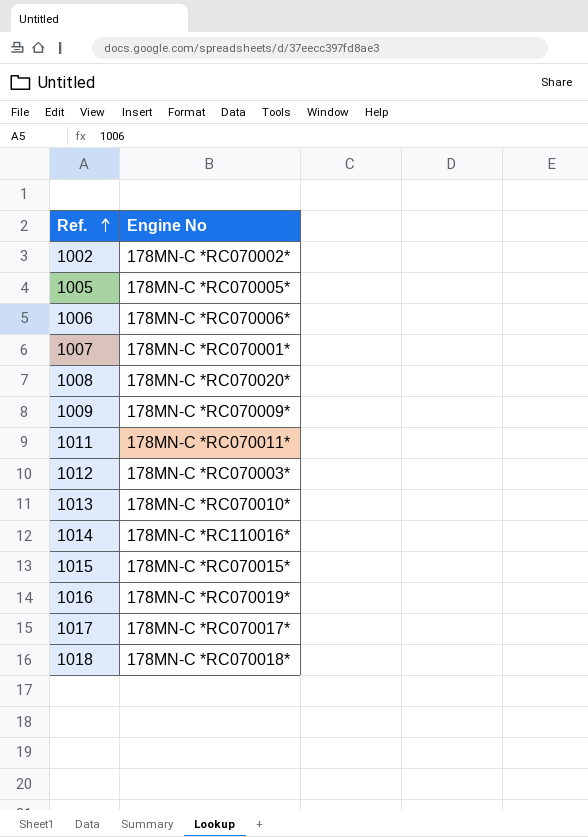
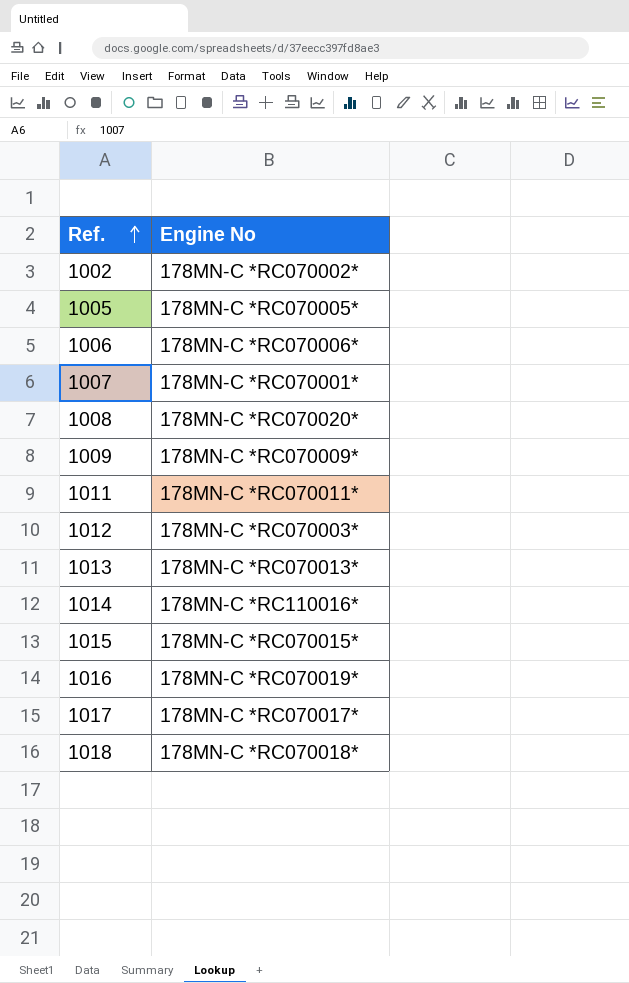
1013 | Engine No: 178MN-C *RC070010* -> 178MN-C *RC070013*

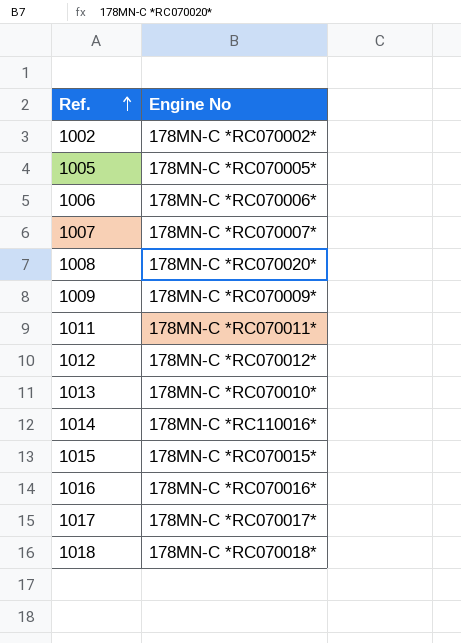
1007 | Engine No: 178MN-C *RC070001* -> 178MN-C *RC070007*
1012 | Engine No: 178MN-C *RC070003* -> 178MN-C *RC070012*
1013 | Engine No: 178MN-C *RC070013* -> 178MN-C *RC070010*
1016 | Engine No: 178MN-C *RC070019* -> 178MN-C *RC070016*

